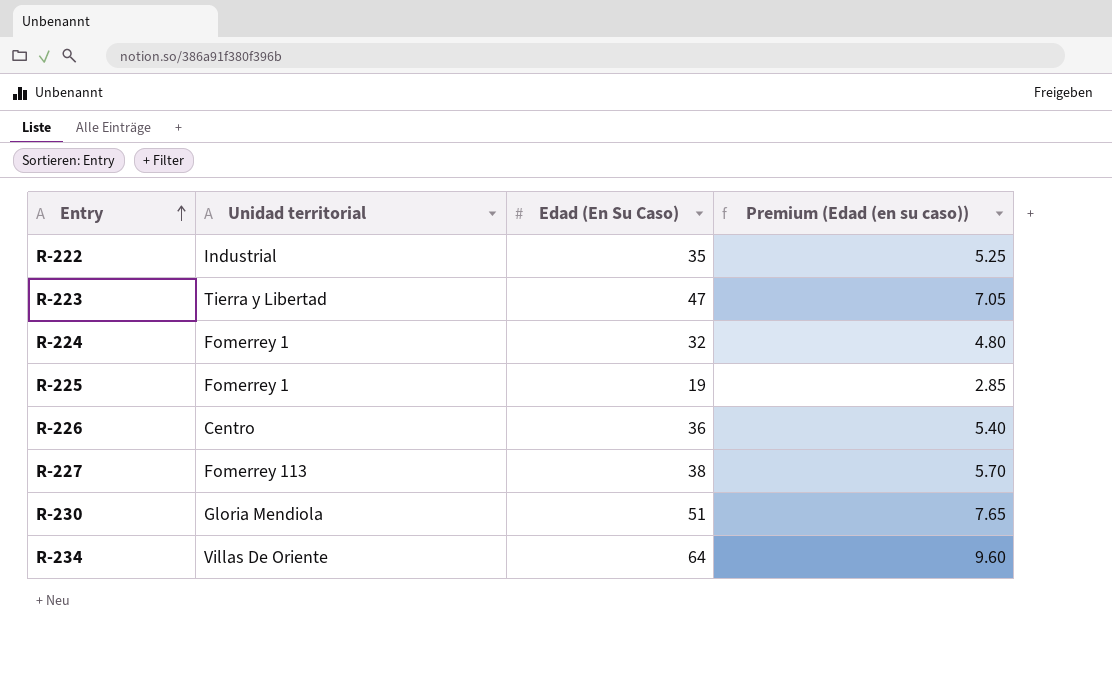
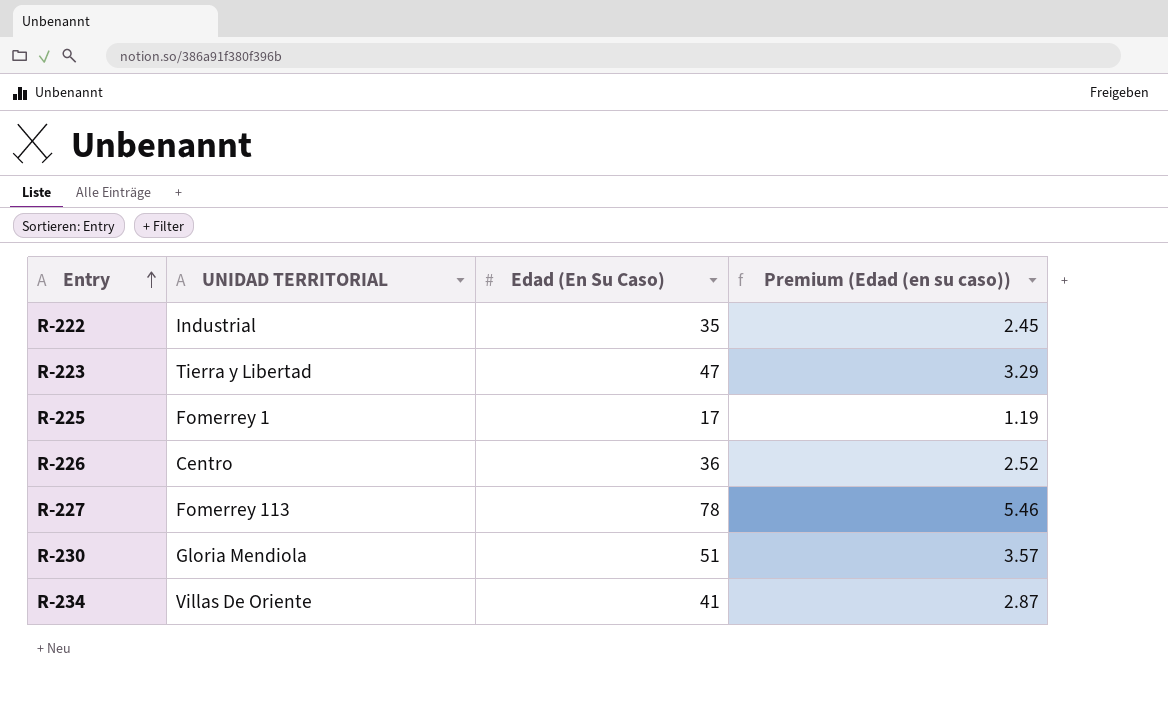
column name: Unidad territorial -> UNIDAD TERRITORIAL
column Premium (Edad (en su caso)) | formula: [Edad (En Su Caso)] * 0.15 -> [Edad (En Su Caso)] * 0.07
row R-224: Fomerrey 1 | 32 | 4.80 -> none
R-225 | Edad (En Su Caso): 19 -> 17
R-227 | Edad (En Su Caso): 38 -> 78
R-234 | Edad (En Su Caso): 64 -> 41

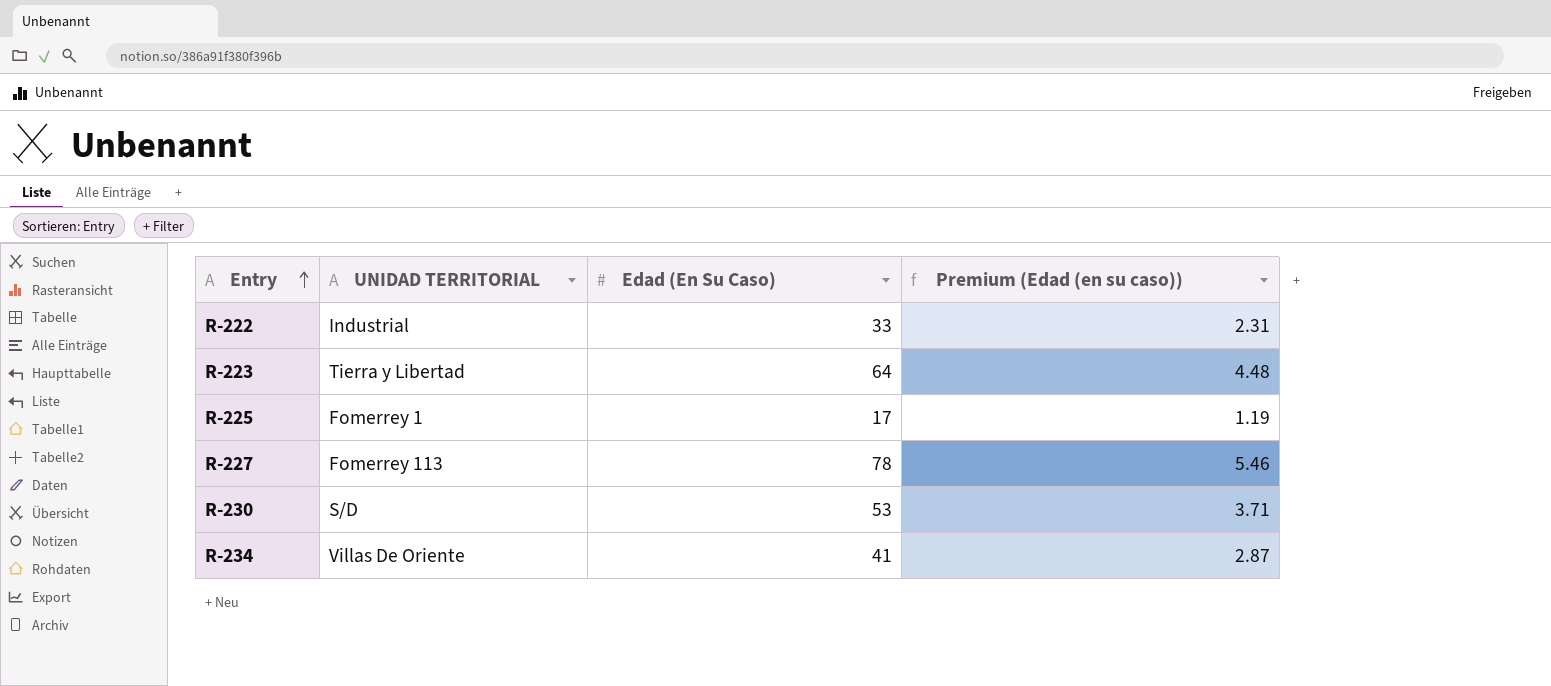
row R-226: Centro | 36 | 2.52 -> none
R-222 | Edad (En Su Caso): 35 -> 33
R-222 | Premium (Edad (en su caso)): 2.45 -> 2.31
R-223 | Edad (En Su Caso): 47 -> 64
R-223 | Premium (Edad (en su caso)): 3.29 -> 4.48
R-230 | UNIDAD TERRITORIAL: Gloria Mendiola -> S/D
R-230 | Edad (En Su Caso): 51 -> 53
R-230 | Premium (Edad (en su caso)): 3.57 -> 3.71

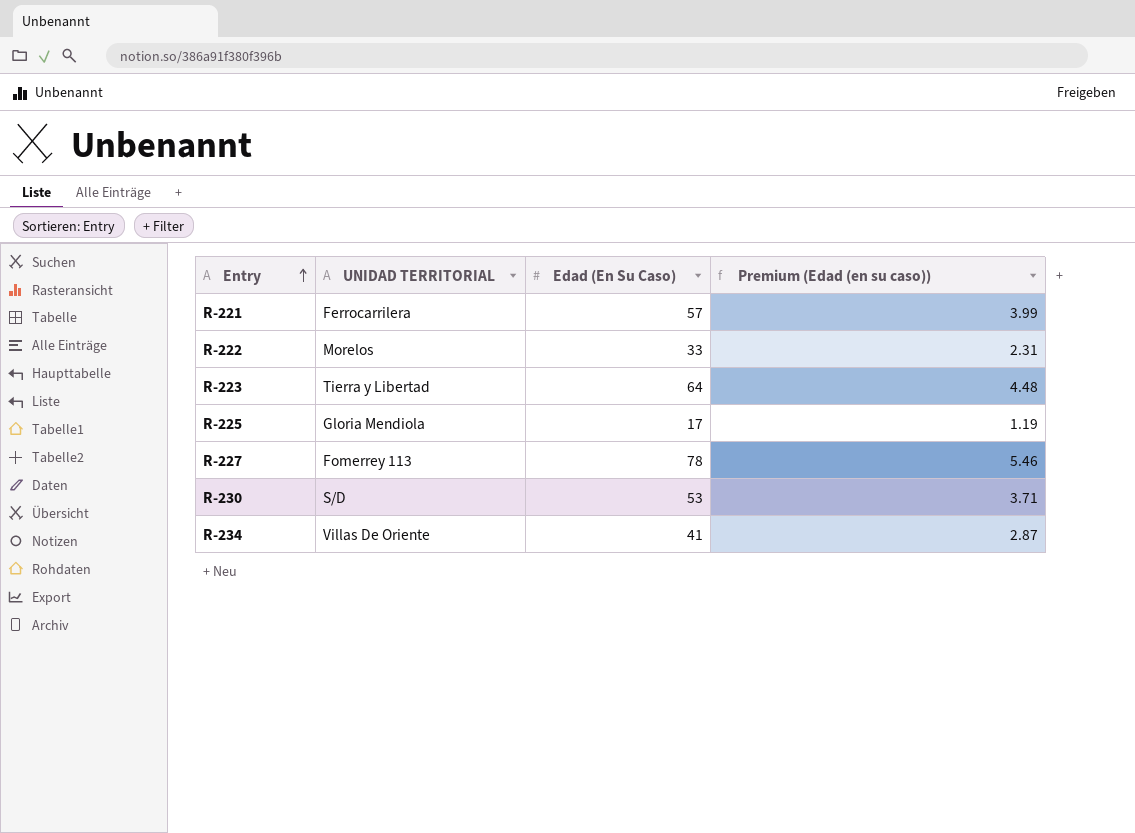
row R-221: none -> Ferrocarrilera | 57 | 3.99
R-222 | UNIDAD TERRITORIAL: Industrial -> Morelos
R-225 | UNIDAD TERRITORIAL: Fomerrey 1 -> Gloria Mendiola

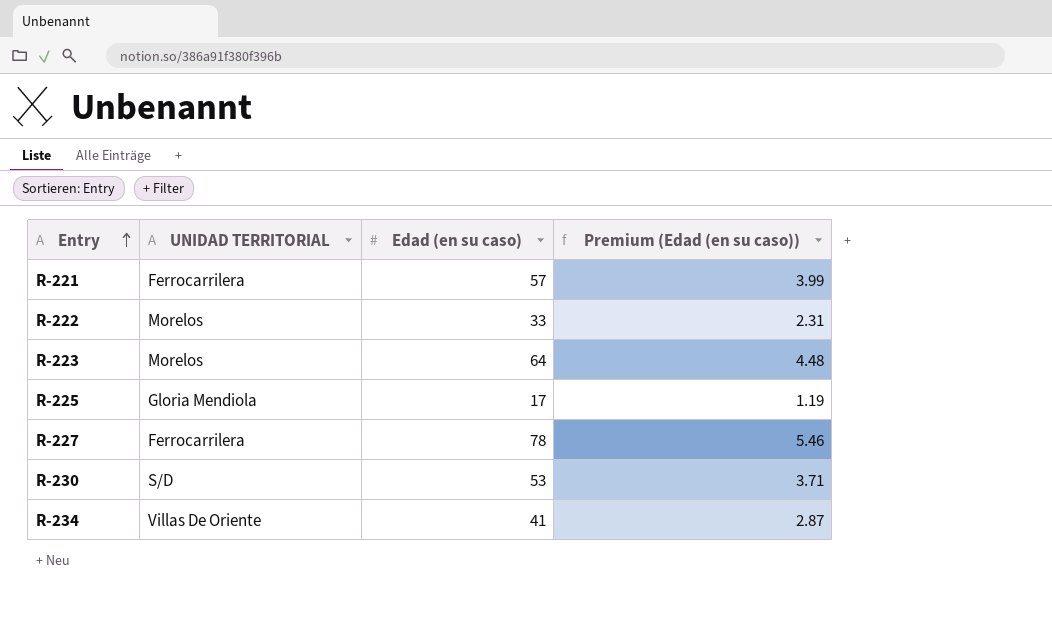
column name: Edad (En Su Caso) -> Edad (en su caso)
R-223 | UNIDAD TERRITORIAL: Tierra y Libertad -> Morelos
R-227 | UNIDAD TERRITORIAL: Fomerrey 113 -> Ferrocarrilera

